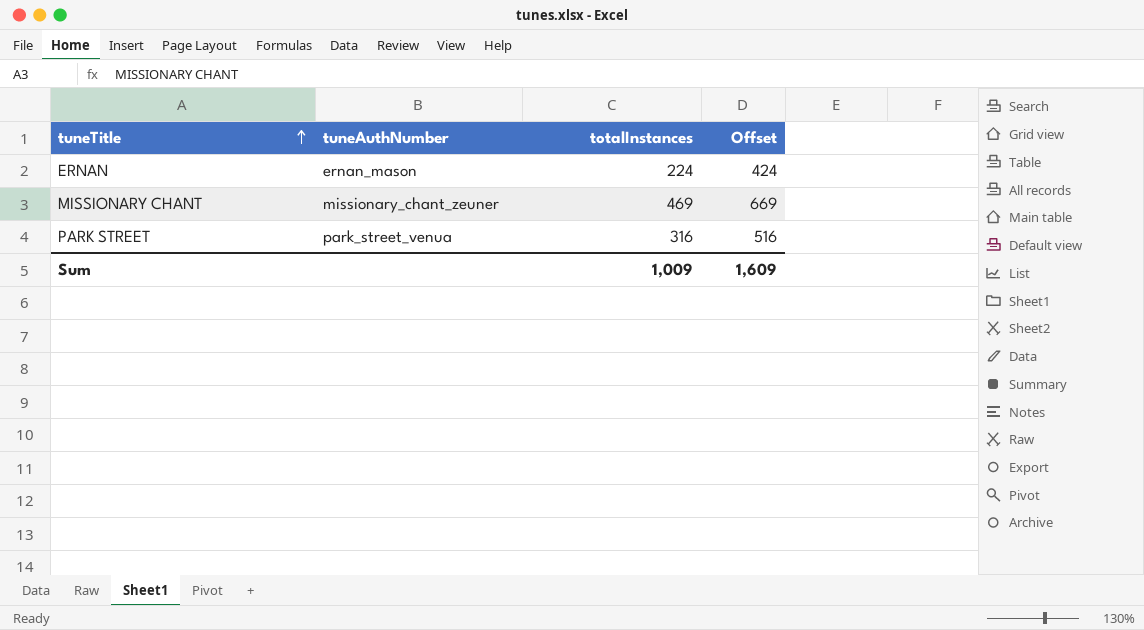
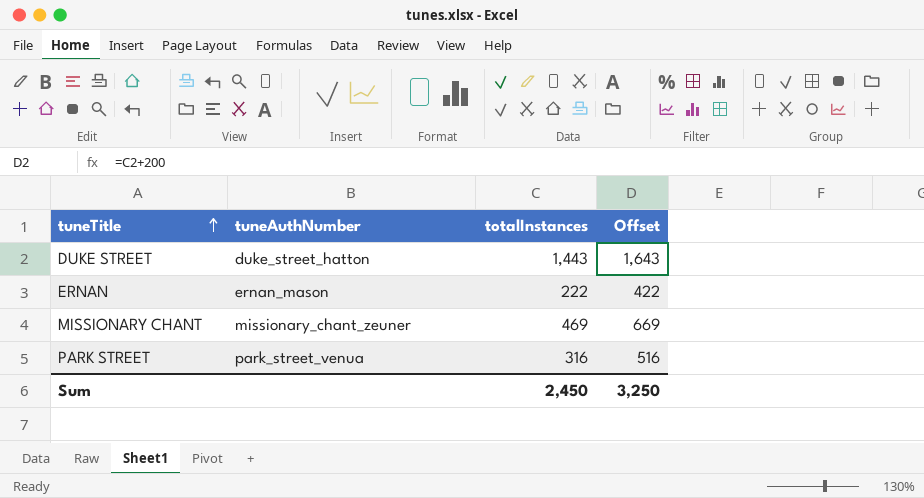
row DUKE STREET: none -> duke_street_hatton | 1,443 | 1,643
ERNAN | totalInstances: 224 -> 222
ERNAN | Offset: 424 -> 422
Sum | totalInstances: 1,009 -> 2,450
Sum | Offset: 1,609 -> 3,250

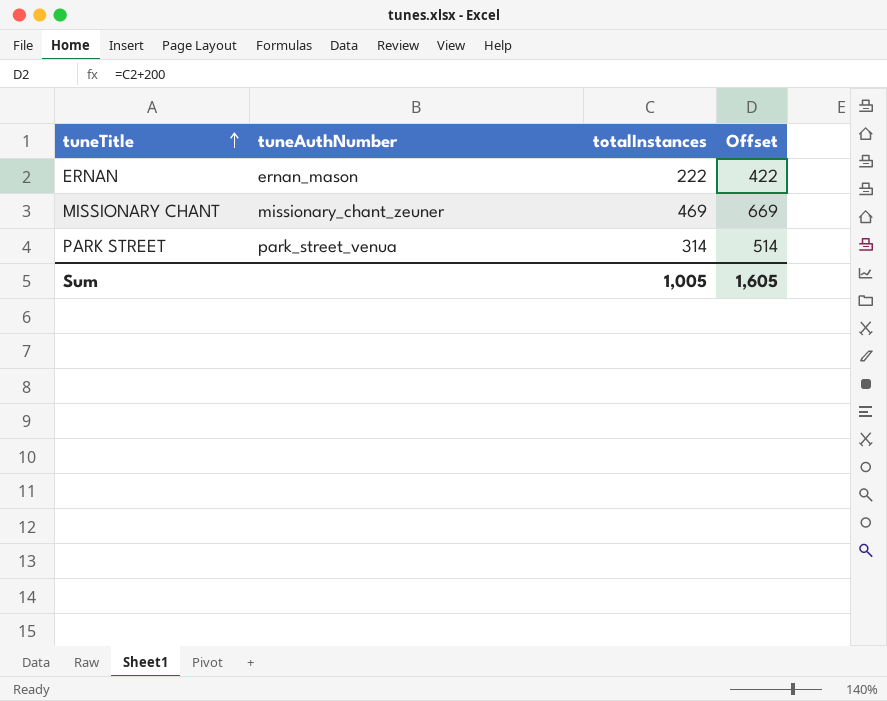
row DUKE STREET: duke_street_hatton | 1,443 | 1,643 -> none
PARK STREET | totalInstances: 316 -> 314
PARK STREET | Offset: 516 -> 514
Sum | totalInstances: 2,450 -> 1,005
Sum | Offset: 3,250 -> 1,605

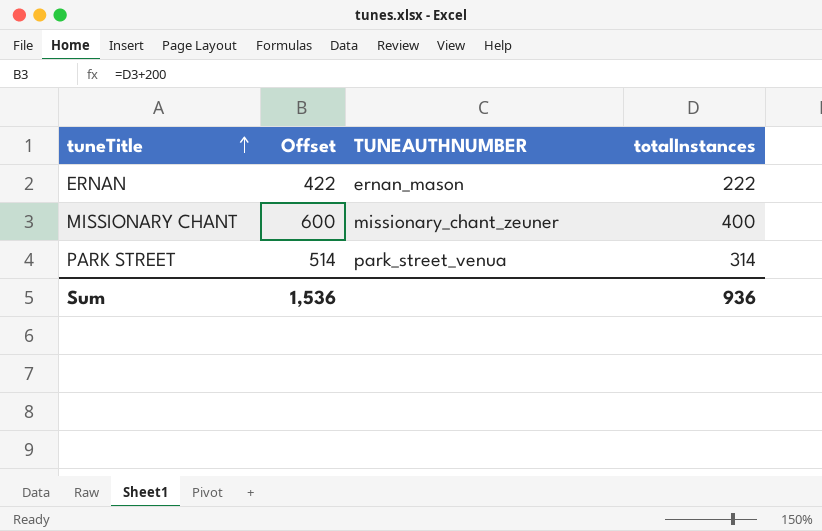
column Offset | position: 4 -> 2
column name: tuneAuthNumber -> TUNEAUTHNUMBER
MISSIONARY CHANT | Offset: 669 -> 600
MISSIONARY CHANT | totalInstances: 469 -> 400
Sum | Offset: 1,605 -> 1,536
Sum | totalInstances: 1,005 -> 936

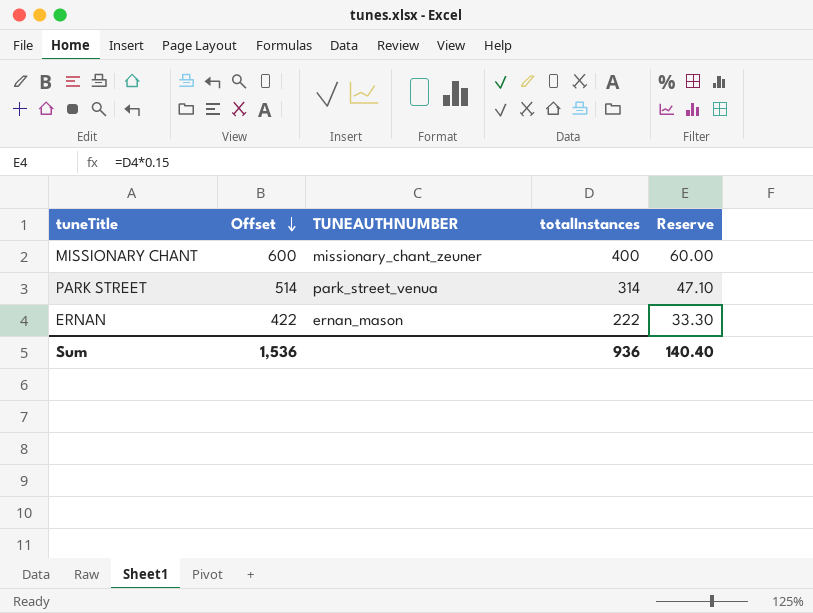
row order: tuneTitle ascending -> Offset descending
column Reserve | formula: none -> [totalInstances] * 0.15

